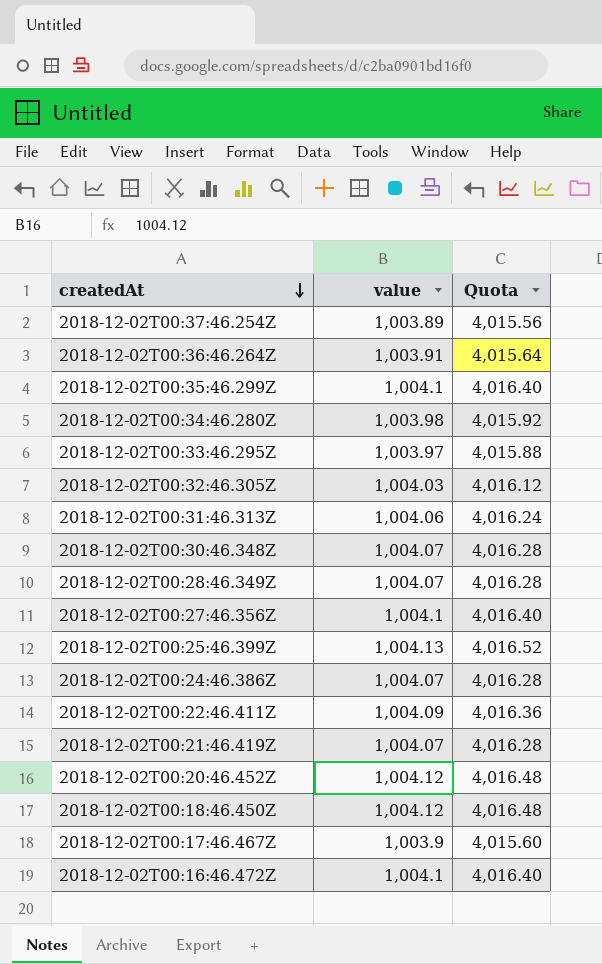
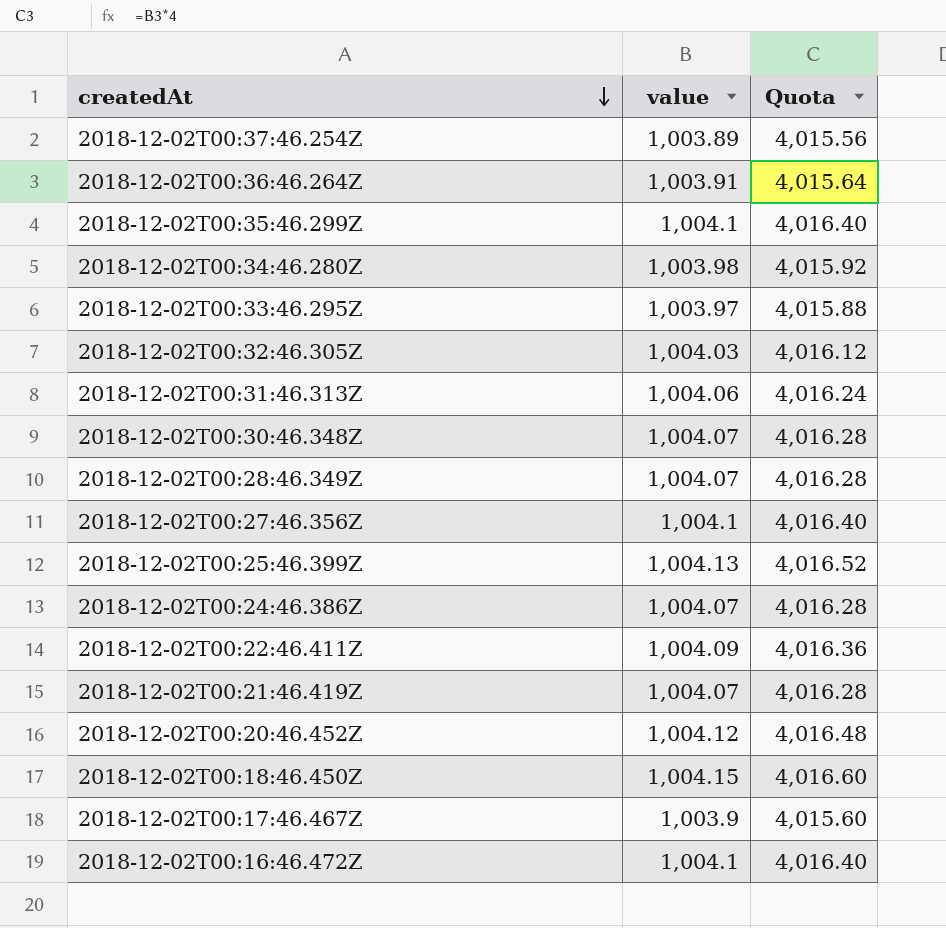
2018-12-02T00:18:46.450Z | value: 1,004.12 -> 1,004.15
2018-12-02T00:18:46.450Z | Quota: 4,016.48 -> 4,016.60

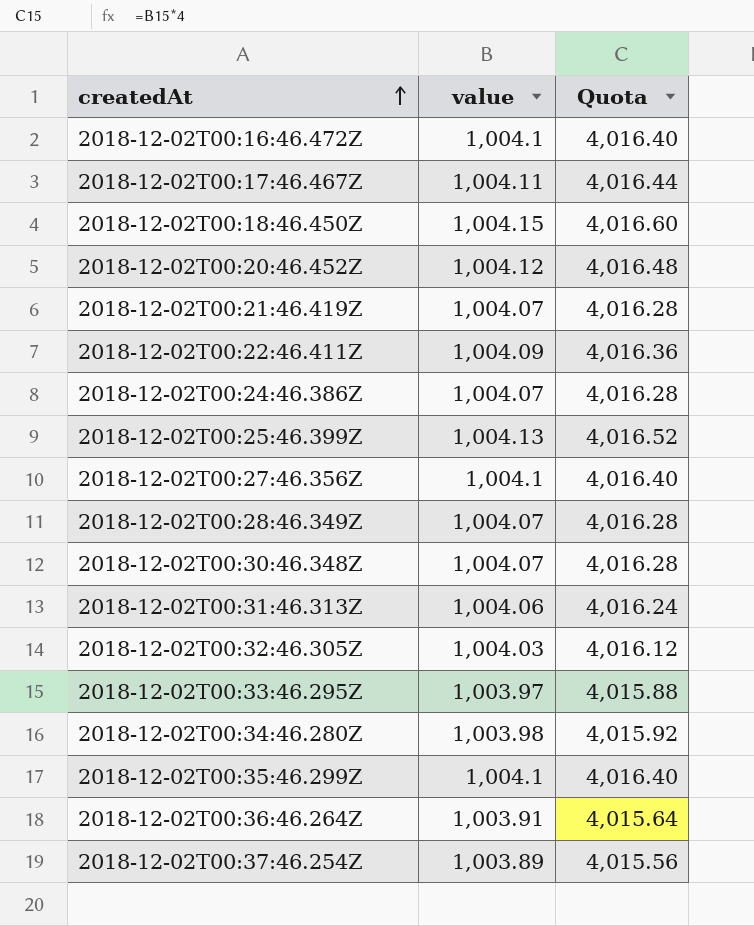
row order: createdAt descending -> createdAt ascending
2018-12-02T00:17:46.467Z | value: 1,003.9 -> 1,004.11
2018-12-02T00:17:46.467Z | Quota: 4,015.60 -> 4,016.44

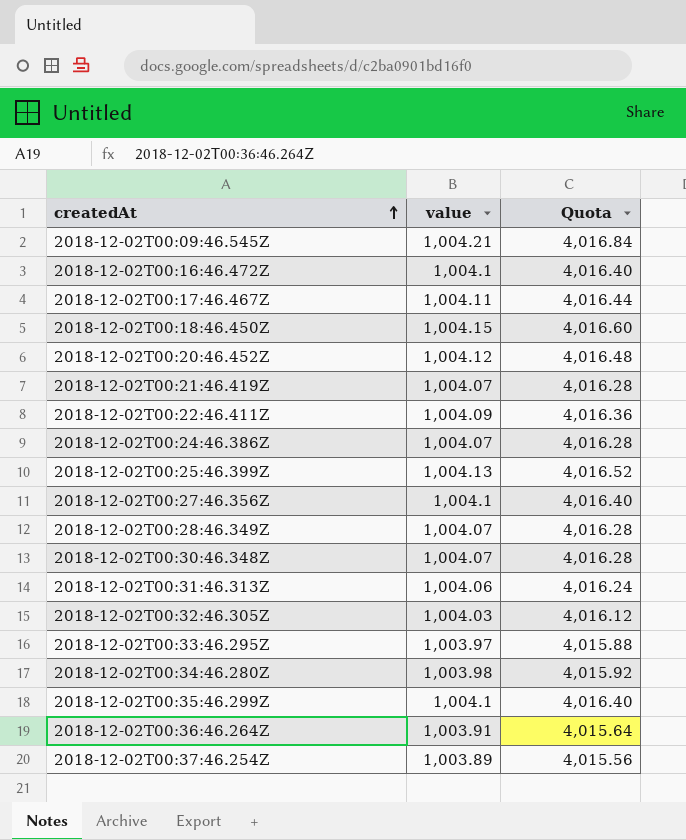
row 2018-12-02T00:09:46.545Z: none -> 1,004.21 | 4,016.84

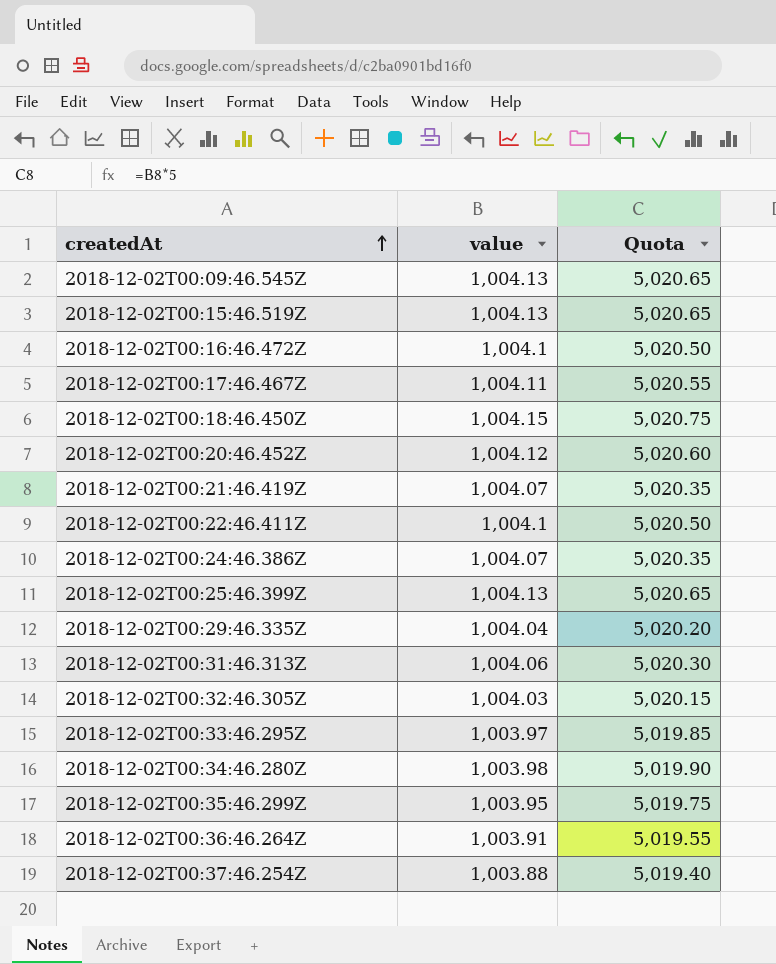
column Quota | formula: [value] * 4 -> [value] * 5
row 2018-12-02T00:27:46.356Z: 1,004.1 | 4,016.40 -> none
row 2018-12-02T00:28:46.349Z: 1,004.07 | 4,016.28 -> none
row 2018-12-02T00:30:46.348Z: 1,004.07 | 4,016.28 -> none
2018-12-02T00:09:46.545Z | value: 1,004.21 -> 1,004.13
row 2018-12-02T00:15:46.519Z: none -> 1,004.13 | 5,020.65
2018-12-02T00:22:46.411Z | value: 1,004.09 -> 1,004.1
row 2018-12-02T00:29:46.335Z: none -> 1,004.04 | 5,020.20
2018-12-02T00:35:46.299Z | value: 1,004.1 -> 1,003.95
2018-12-02T00:37:46.254Z | value: 1,003.89 -> 1,003.88

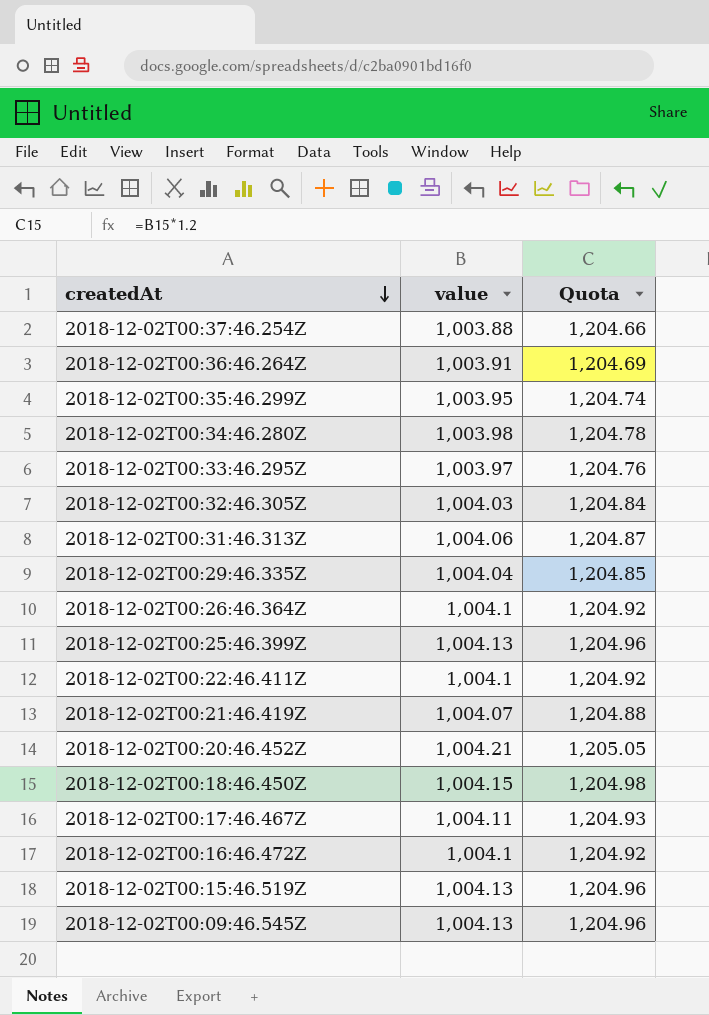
row order: createdAt ascending -> createdAt descending
column Quota | formula: [value] * 5 -> [value] * 1.2
row 2018-12-02T00:24:46.386Z: 1,004.07 | 5,020.35 -> none
row 2018-12-02T00:26:46.364Z: none -> 1,004.1 | 1,204.92
2018-12-02T00:20:46.452Z | value: 1,004.12 -> 1,004.21

